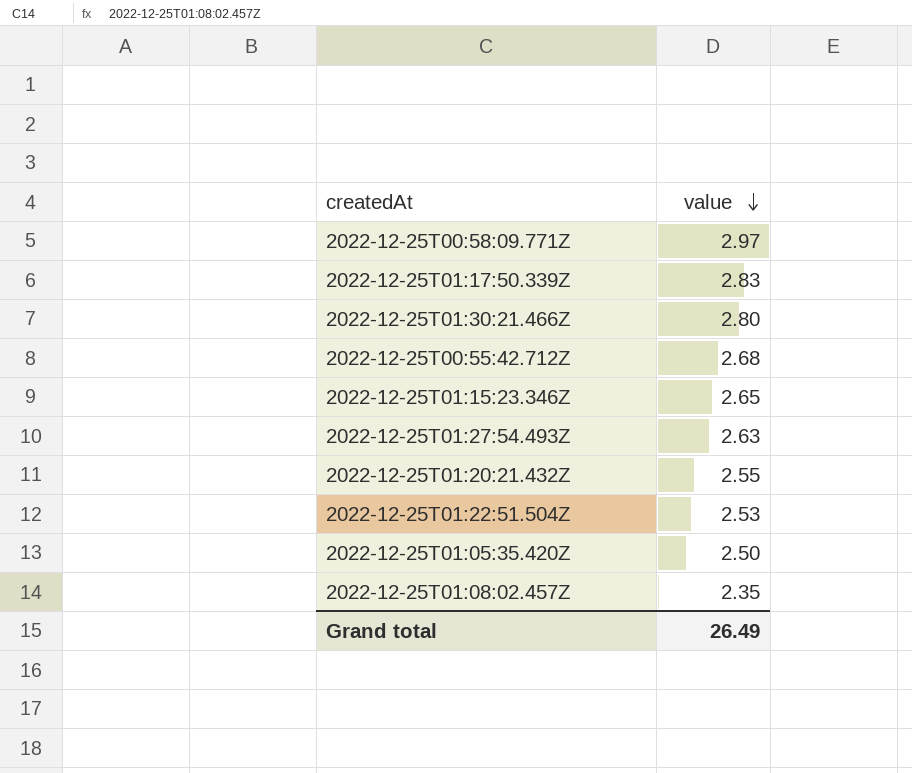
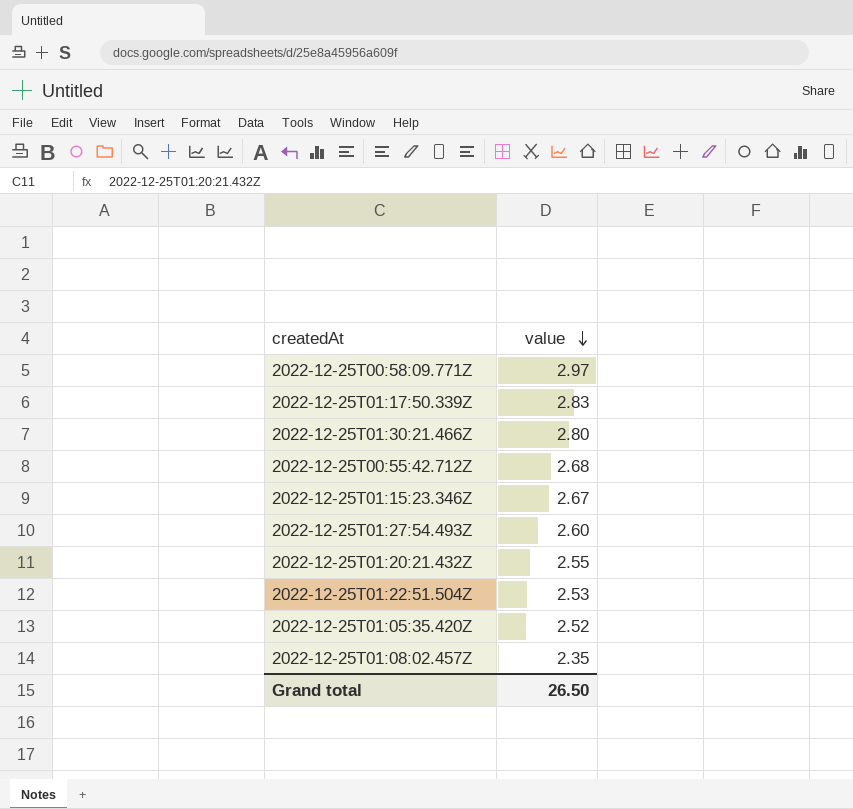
2022-12-25T01:15:23.346Z | value: 2.65 -> 2.67
2022-12-25T01:27:54.493Z | value: 2.63 -> 2.60
2022-12-25T01:05:35.420Z | value: 2.50 -> 2.52
Grand total | value: 26.49 -> 26.50

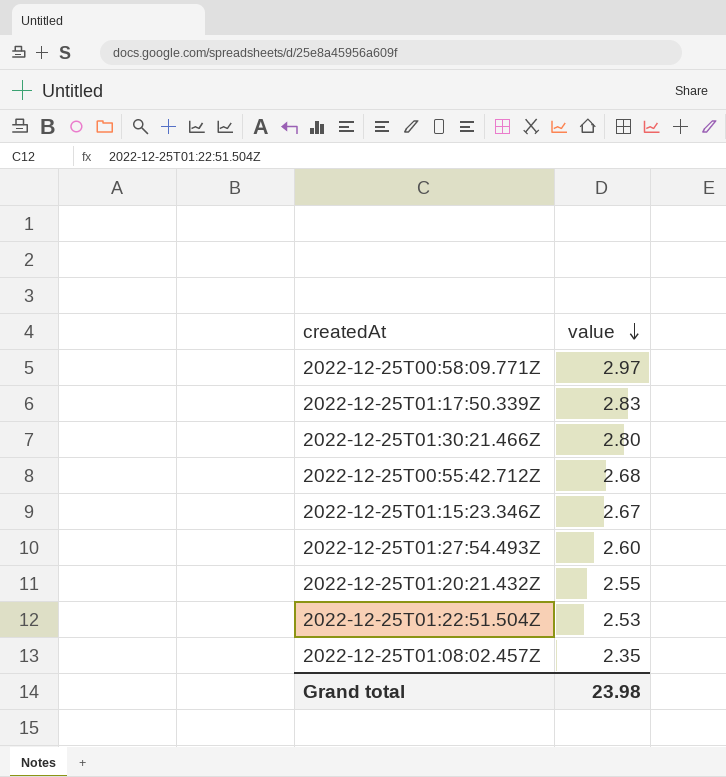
row 2022-12-25T01:05:35.420Z: 2.52 -> none
Grand total | value: 26.50 -> 23.98

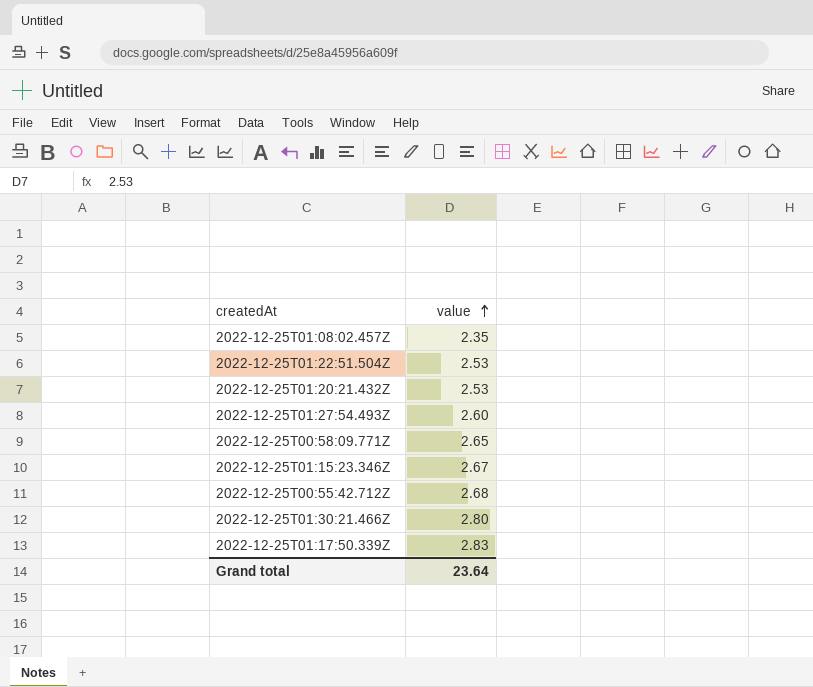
row order: value descending -> value ascending
2022-12-25T01:20:21.432Z | value: 2.55 -> 2.53
2022-12-25T00:58:09.771Z | value: 2.97 -> 2.65
Grand total | value: 23.98 -> 23.64

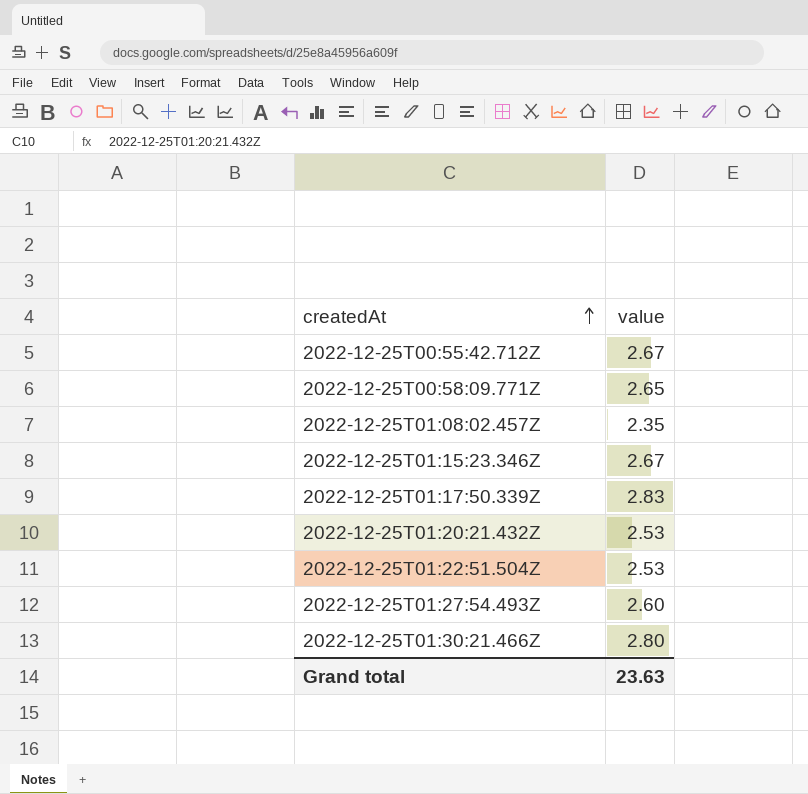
row order: value ascending -> createdAt ascending
2022-12-25T00:55:42.712Z | value: 2.68 -> 2.67
Grand total | value: 23.64 -> 23.63

